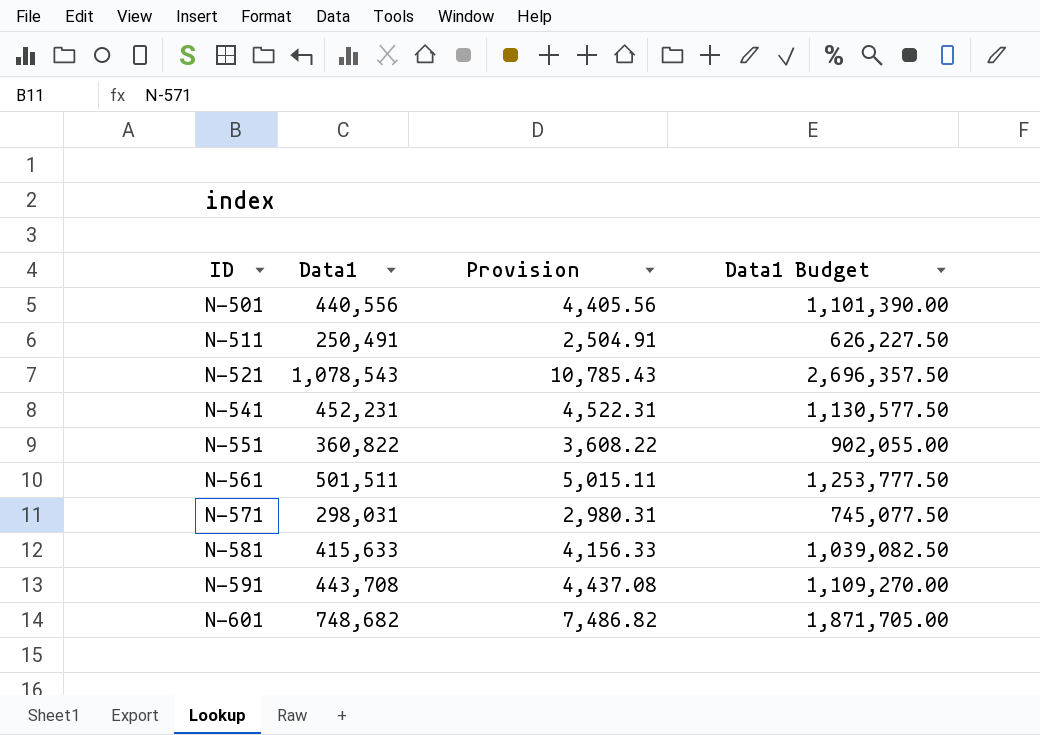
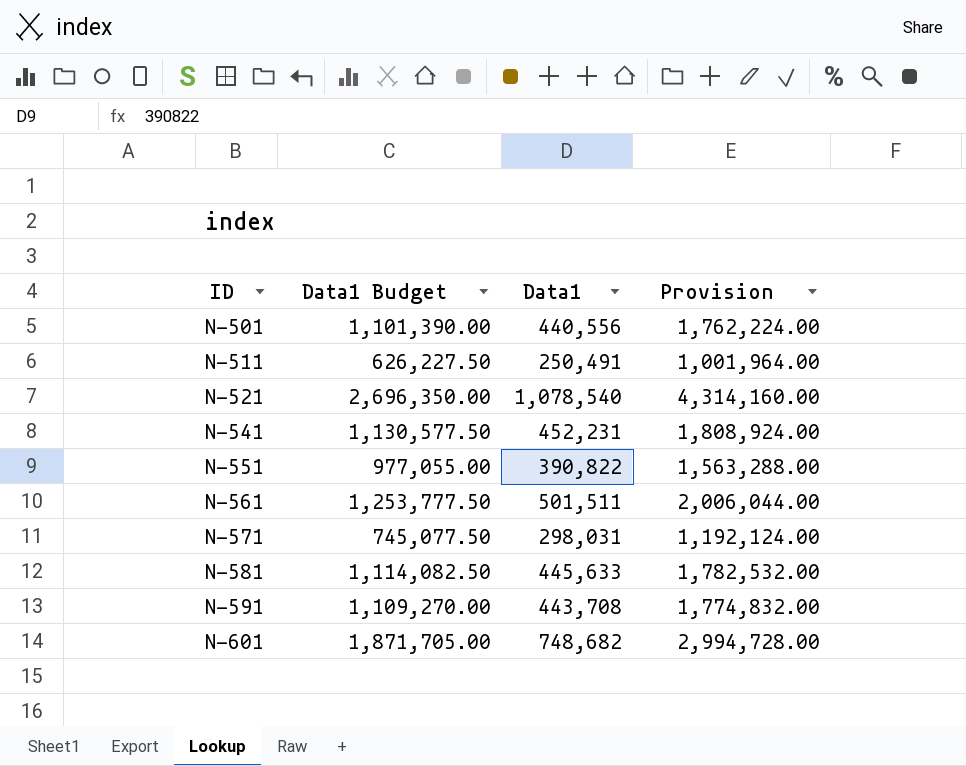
column Data1 Budget | position: 4 -> 2
column Provision | formula: [Data1] * 0.01 -> [Data1] * 4
N-521 | Data1 Budget: 2,696,357.50 -> 2,696,350.00
N-521 | Data1: 1,078,543 -> 1,078,540
N-551 | Data1 Budget: 902,055.00 -> 977,055.00
N-551 | Data1: 360,822 -> 390,822
N-581 | Data1 Budget: 1,039,082.50 -> 1,114,082.50
N-581 | Data1: 415,633 -> 445,633

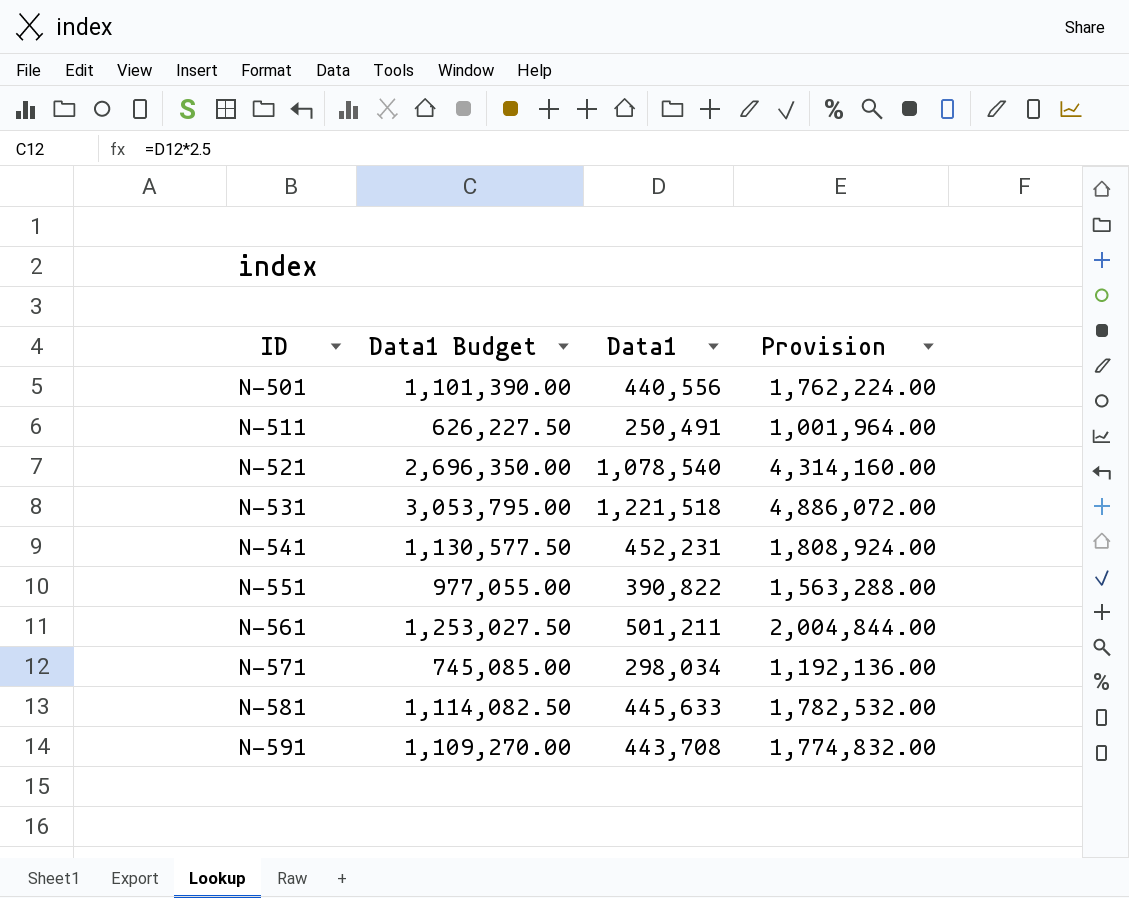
row N-601: 1,871,705.00 | 748,682 | 2,994,728.00 -> none
row N-531: none -> 3,053,795.00 | 1,221,518 | 4,886,072.00
N-561 | Data1 Budget: 1,253,777.50 -> 1,253,027.50
N-561 | Data1: 501,511 -> 501,211
N-561 | Provision: 2,006,044.00 -> 2,004,844.00
N-571 | Data1 Budget: 745,077.50 -> 745,085.00
N-571 | Data1: 298,031 -> 298,034
N-571 | Provision: 1,192,124.00 -> 1,192,136.00

